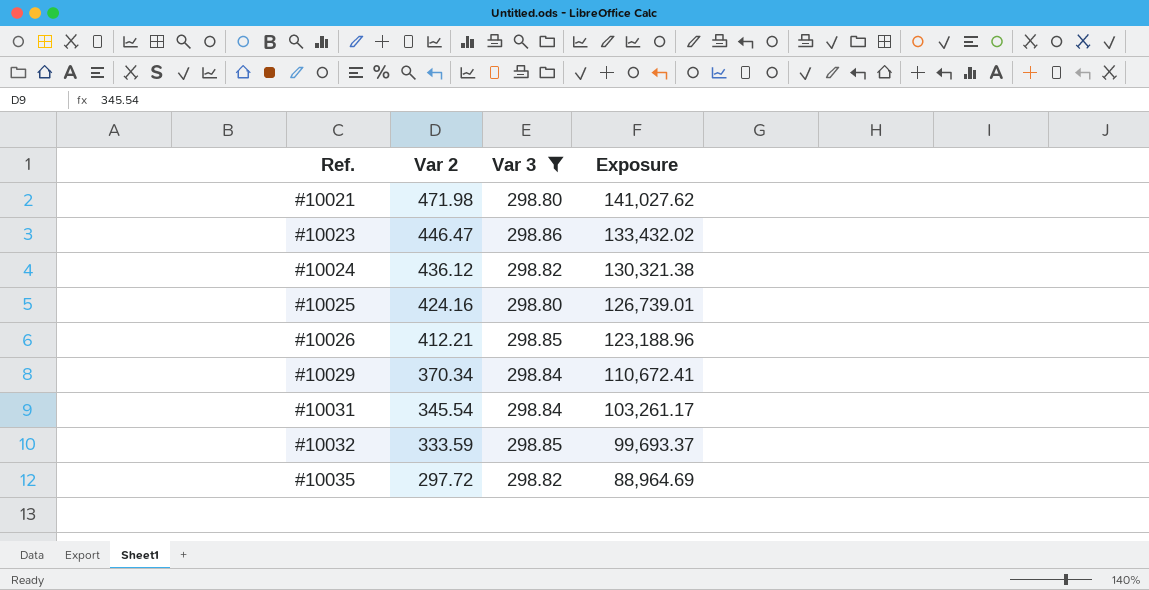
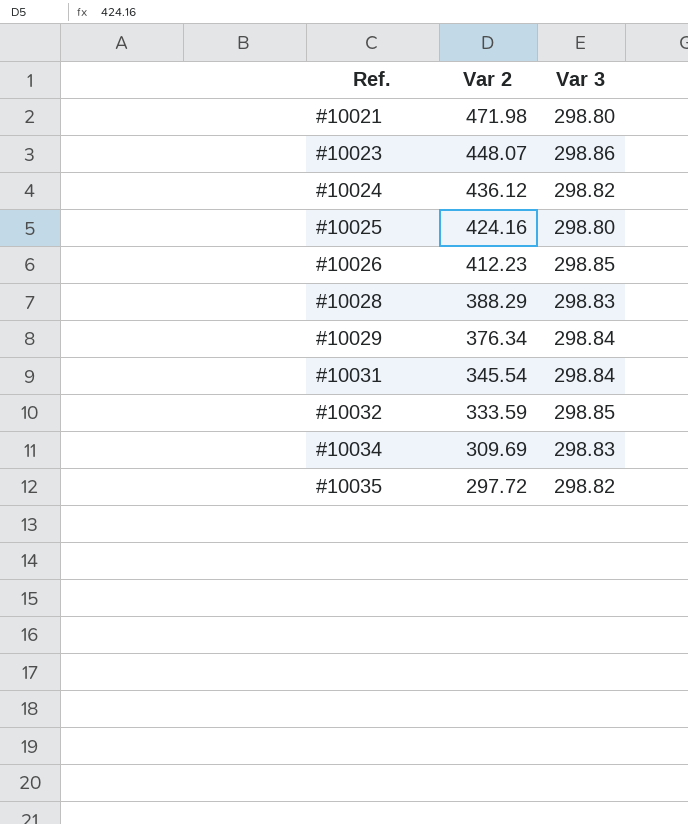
filter: Var 3 != 298.83 -> none
column Exposure | formula: [Var 2] * [Var 3] -> none
#10023 | Var 2: 446.47 -> 448.07
#10026 | Var 2: 412.21 -> 412.23
#10029 | Var 2: 370.34 -> 376.34

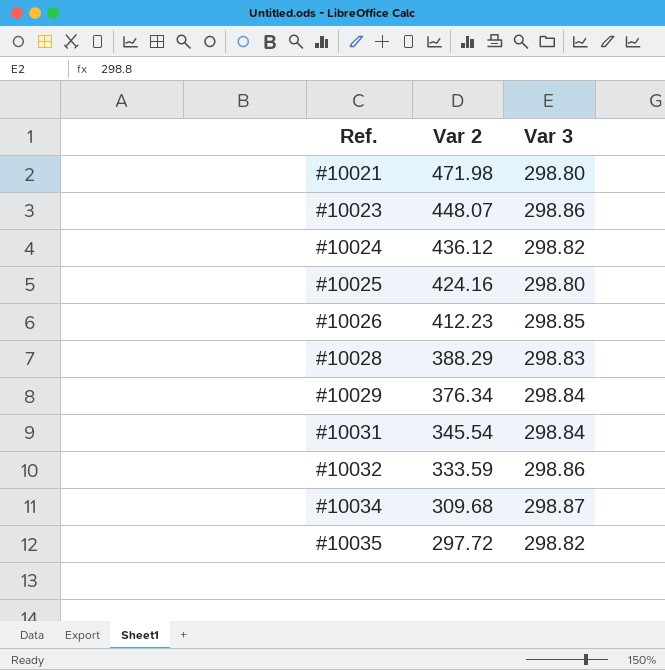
#10032 | Var 3: 298.85 -> 298.86
#10034 | Var 2: 309.69 -> 309.68
#10034 | Var 3: 298.83 -> 298.87

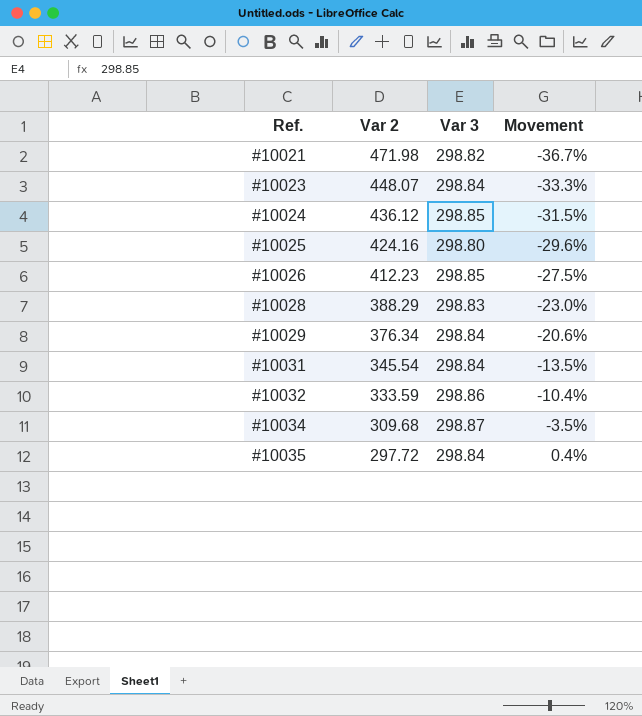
column Movement | formula: none -> ([Var 3] - [Var 2]) / [Var 2]
#10021 | Var 3: 298.80 -> 298.82
#10023 | Var 3: 298.86 -> 298.84
#10024 | Var 3: 298.82 -> 298.85
#10035 | Var 3: 298.82 -> 298.84

